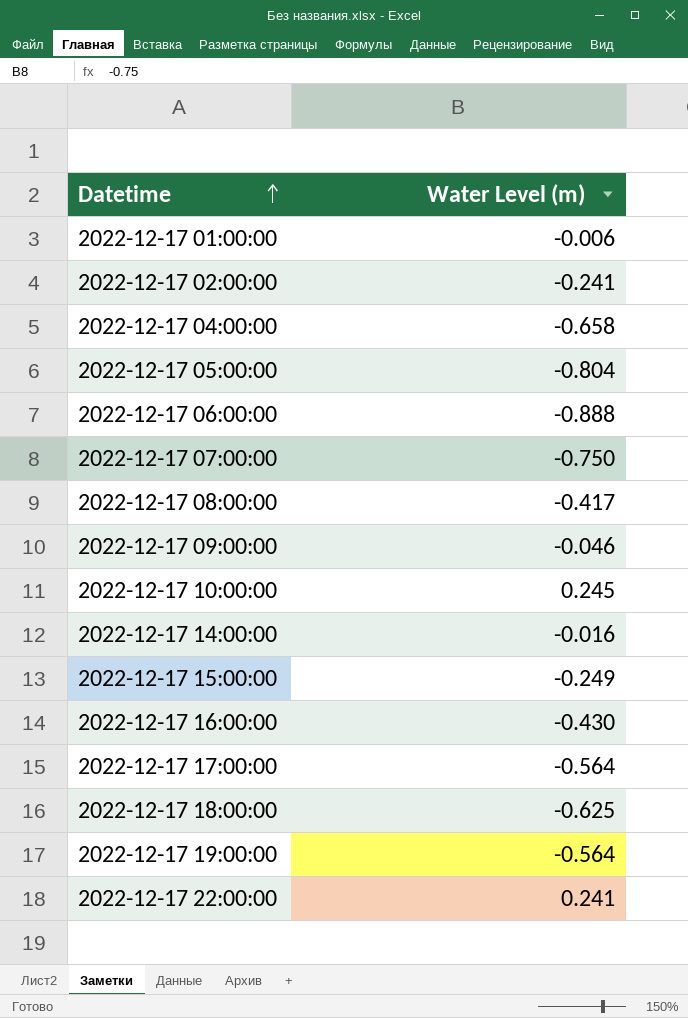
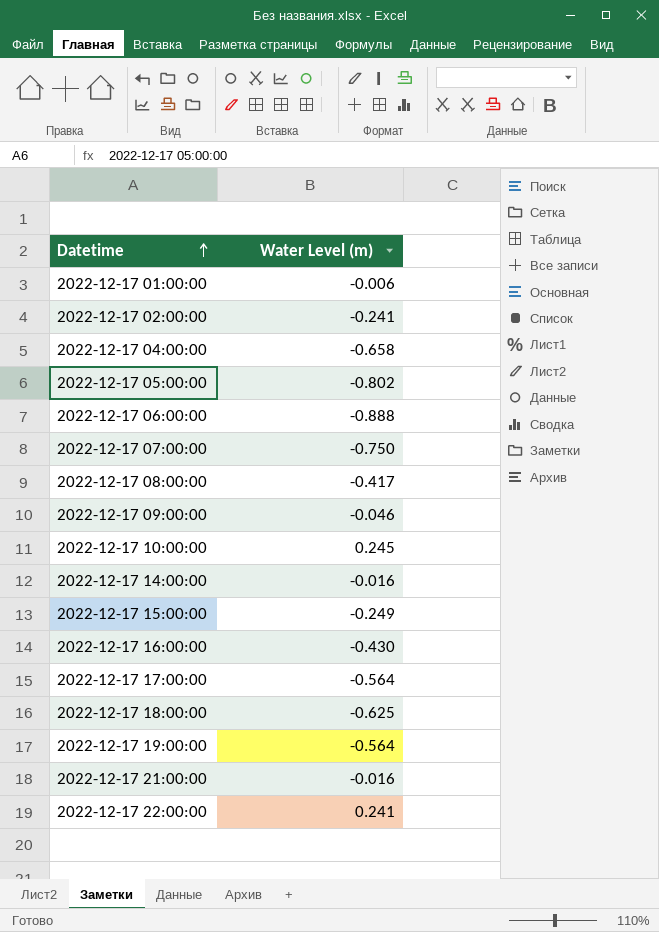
2022-12-17 05:00:00 | Water Level (m): -0.804 -> -0.802
row 2022-12-17 21:00:00: none -> -0.016

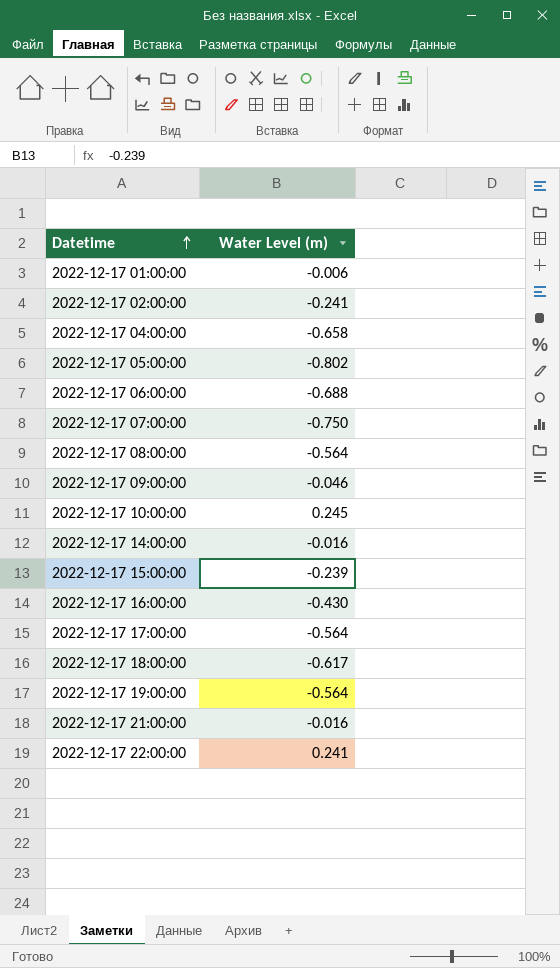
2022-12-17 06:00:00 | Water Level (m): -0.888 -> -0.688
2022-12-17 08:00:00 | Water Level (m): -0.417 -> -0.564
2022-12-17 15:00:00 | Water Level (m): -0.249 -> -0.239
2022-12-17 18:00:00 | Water Level (m): -0.625 -> -0.617

